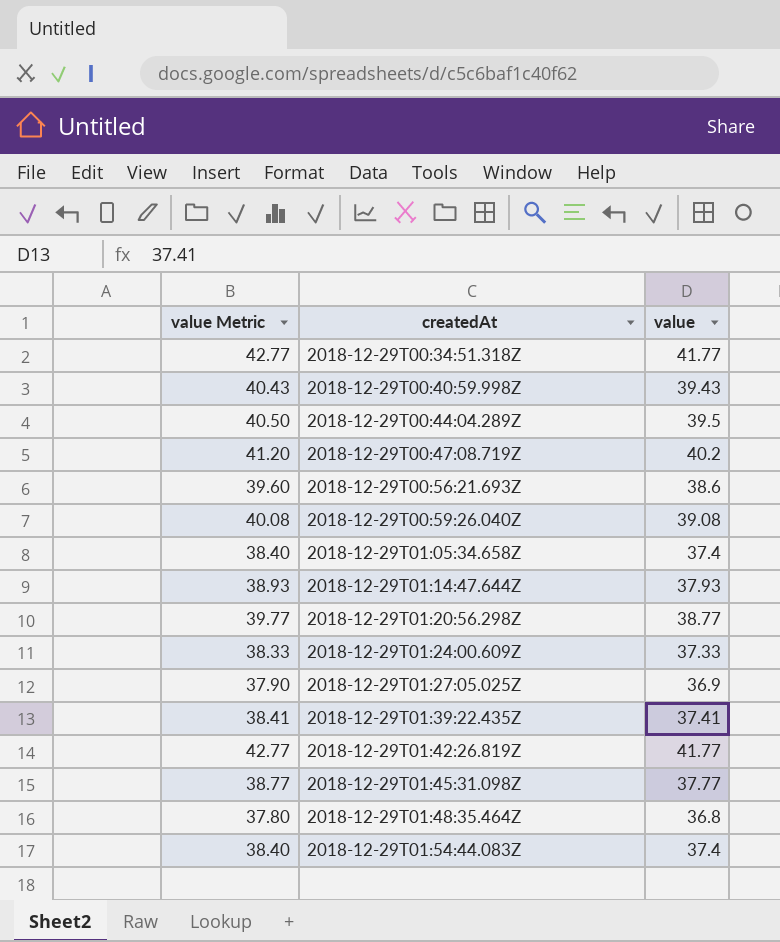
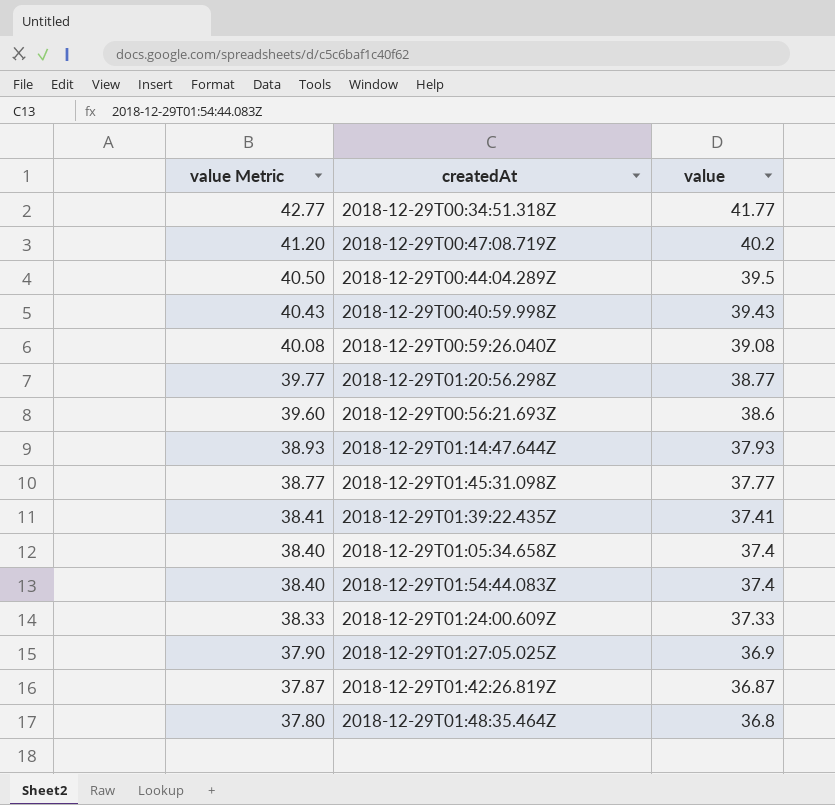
row order: createdAt ascending -> value Metric descending
2018-12-29T01:42:26.819Z | value Metric: 42.77 -> 37.87
2018-12-29T01:42:26.819Z | value: 41.77 -> 36.87

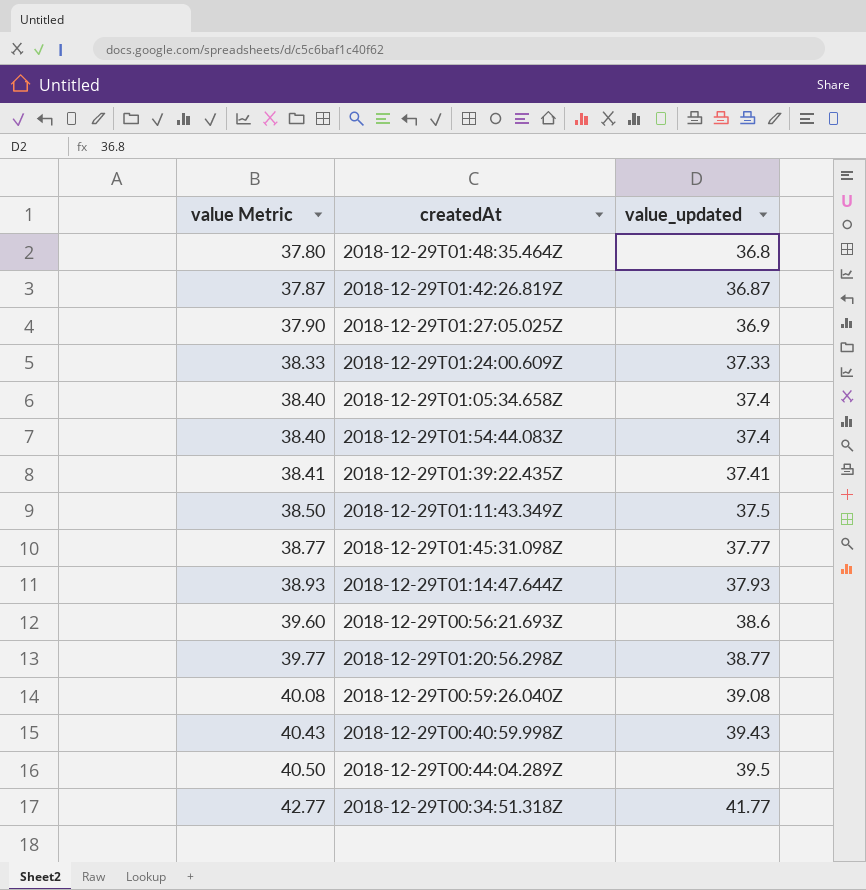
row order: value Metric descending -> value Metric ascending
column name: value -> value_updated
row 2018-12-29T00:47:08.719Z: 41.20 | 40.2 -> none
row 2018-12-29T01:11:43.349Z: none -> 38.50 | 37.5

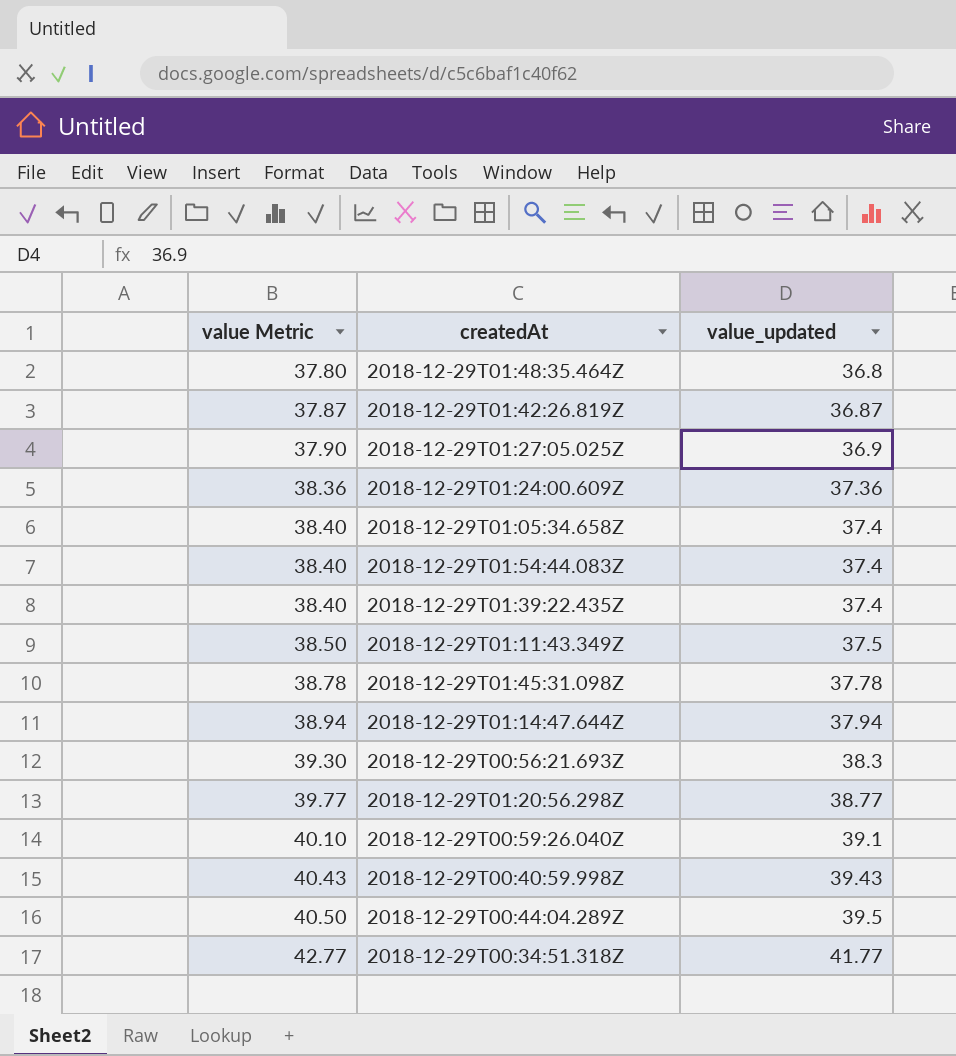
2018-12-29T01:24:00.609Z | value Metric: 38.33 -> 38.36
2018-12-29T01:24:00.609Z | value_updated: 37.33 -> 37.36
2018-12-29T01:39:22.435Z | value Metric: 38.41 -> 38.40
2018-12-29T01:39:22.435Z | value_updated: 37.41 -> 37.4
2018-12-29T01:45:31.098Z | value Metric: 38.77 -> 38.78
2018-12-29T01:45:31.098Z | value_updated: 37.77 -> 37.78
2018-12-29T01:14:47.644Z | value Metric: 38.93 -> 38.94
2018-12-29T01:14:47.644Z | value_updated: 37.93 -> 37.94
2018-12-29T00:56:21.693Z | value Metric: 39.60 -> 39.30
2018-12-29T00:56:21.693Z | value_updated: 38.6 -> 38.3
2018-12-29T00:59:26.040Z | value Metric: 40.08 -> 40.10
2018-12-29T00:59:26.040Z | value_updated: 39.08 -> 39.1

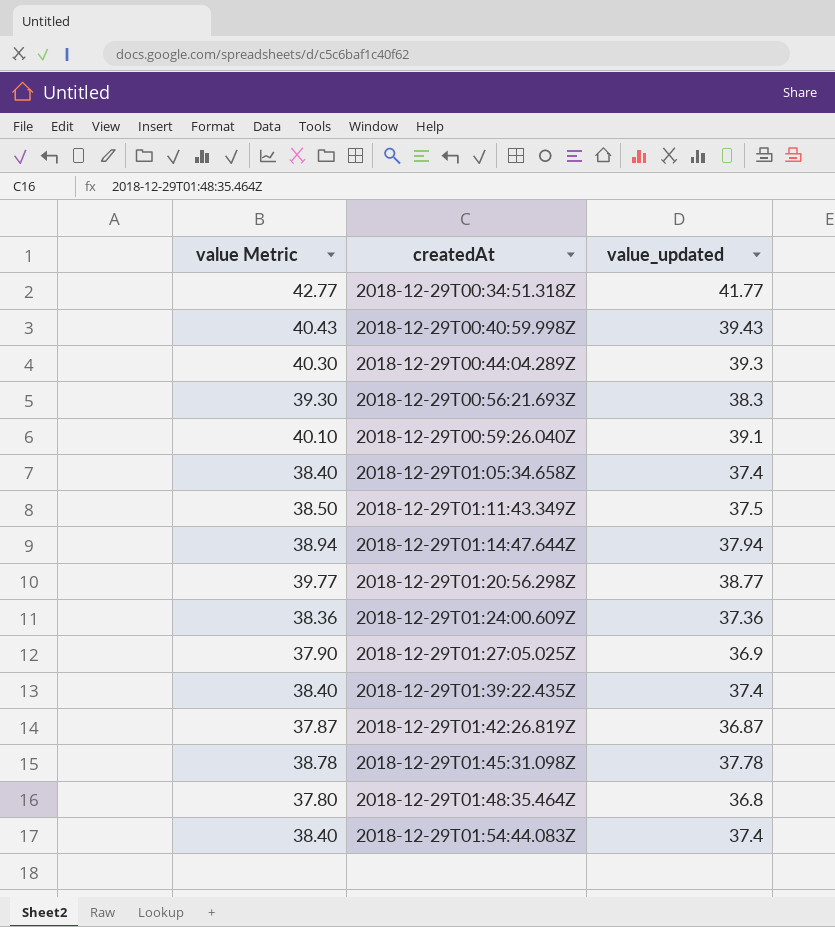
row order: value Metric ascending -> createdAt ascending
2018-12-29T00:44:04.289Z | value Metric: 40.50 -> 40.30
2018-12-29T00:44:04.289Z | value_updated: 39.5 -> 39.3

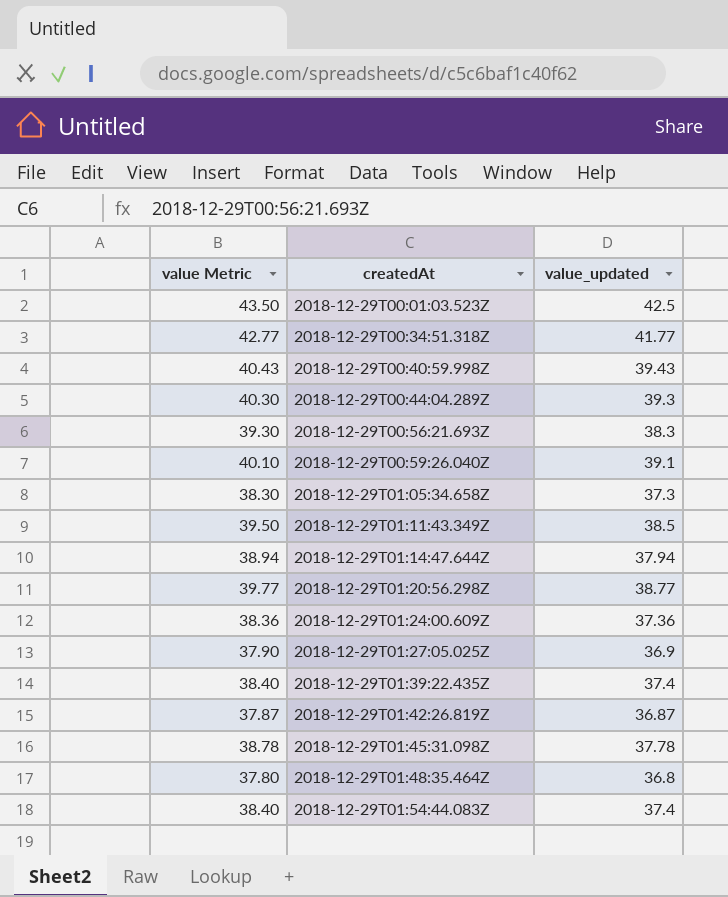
row 2018-12-29T00:01:03.523Z: none -> 43.50 | 42.5
2018-12-29T01:05:34.658Z | value Metric: 38.40 -> 38.30
2018-12-29T01:05:34.658Z | value_updated: 37.4 -> 37.3
2018-12-29T01:11:43.349Z | value Metric: 38.50 -> 39.50
2018-12-29T01:11:43.349Z | value_updated: 37.5 -> 38.5

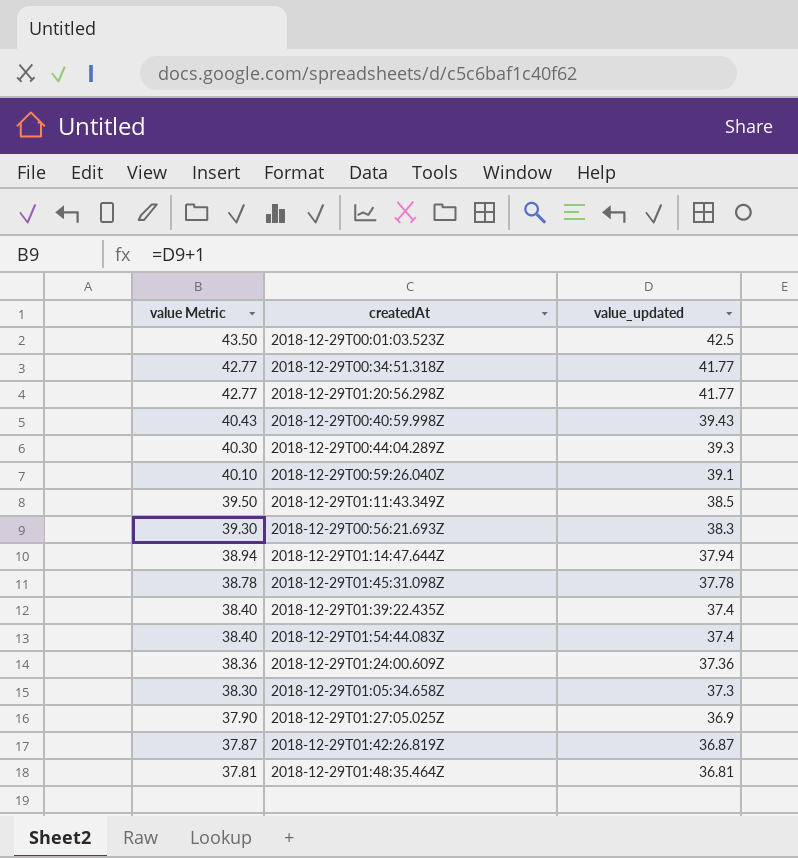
row order: createdAt ascending -> value Metric descending
2018-12-29T01:20:56.298Z | value Metric: 39.77 -> 42.77
2018-12-29T01:20:56.298Z | value_updated: 38.77 -> 41.77
2018-12-29T01:48:35.464Z | value Metric: 37.80 -> 37.81
2018-12-29T01:48:35.464Z | value_updated: 36.8 -> 36.81

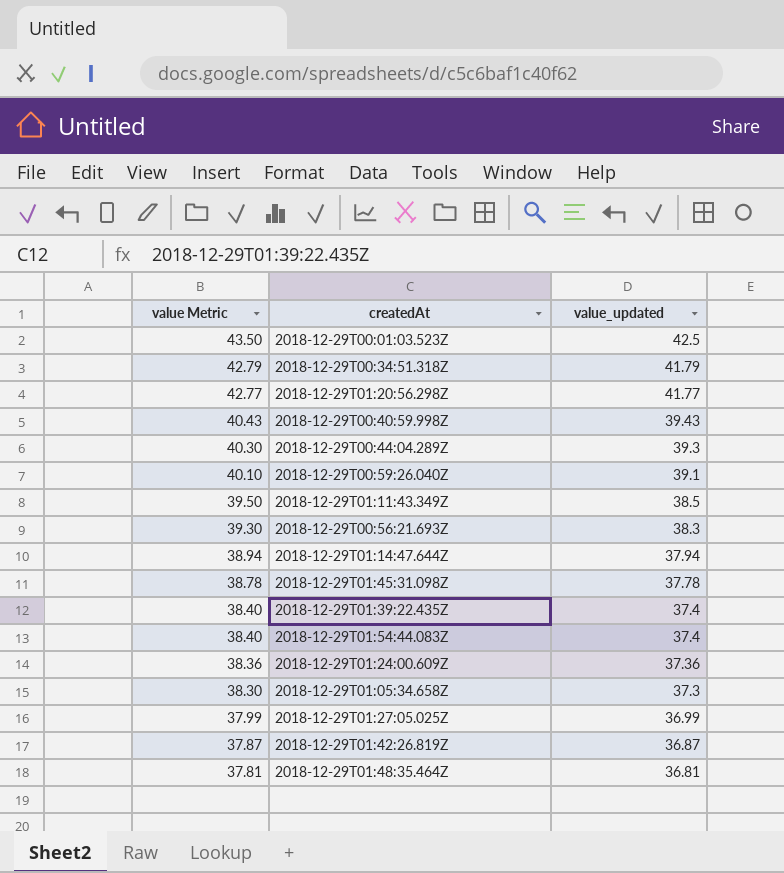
2018-12-29T00:34:51.318Z | value Metric: 42.77 -> 42.79
2018-12-29T00:34:51.318Z | value_updated: 41.77 -> 41.79
2018-12-29T01:27:05.025Z | value Metric: 37.90 -> 37.99
2018-12-29T01:27:05.025Z | value_updated: 36.9 -> 36.99

